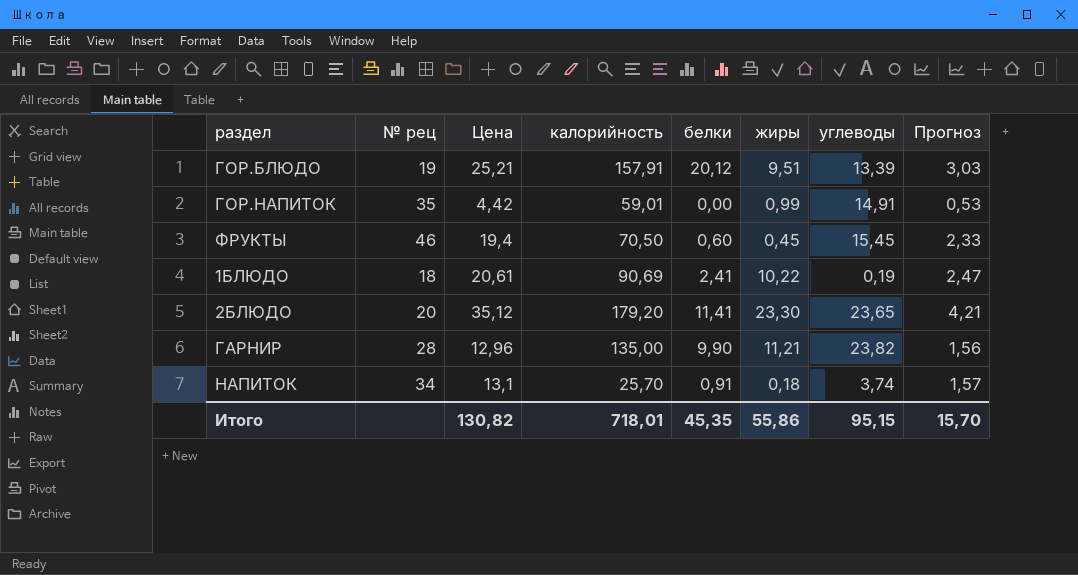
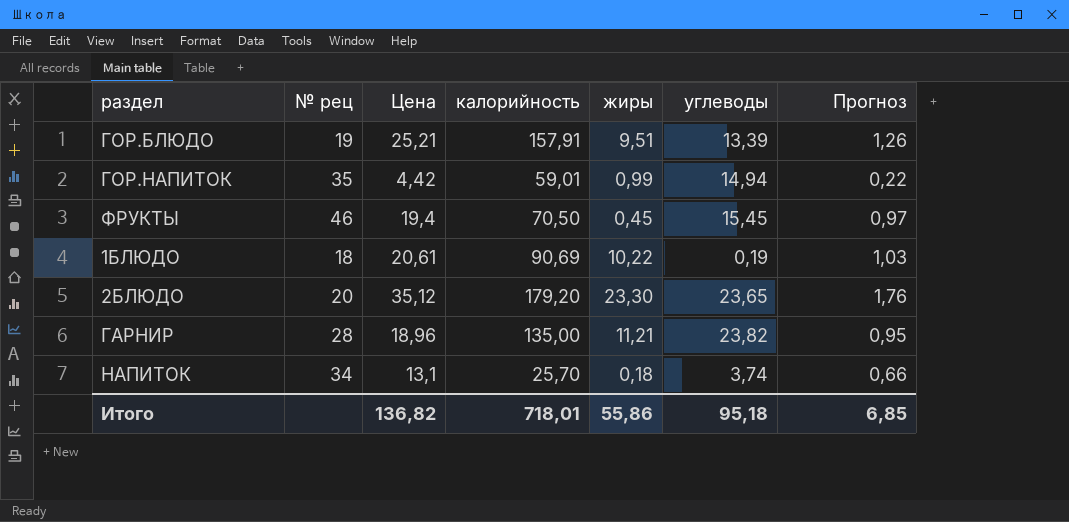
column белки | position: 5 -> none
column Прогноз | formula: [Цена] * 0,12 -> [Цена] * 0,05
ГОР.НАПИТОК | углеводы: 14,91 -> 14,94
ГАРНИР | Цена: 12,96 -> 18,96
Итого | Цена: 130,82 -> 136,82
Итого | углеводы: 95,15 -> 95,18
Итого | Прогноз: 15,70 -> 6,85

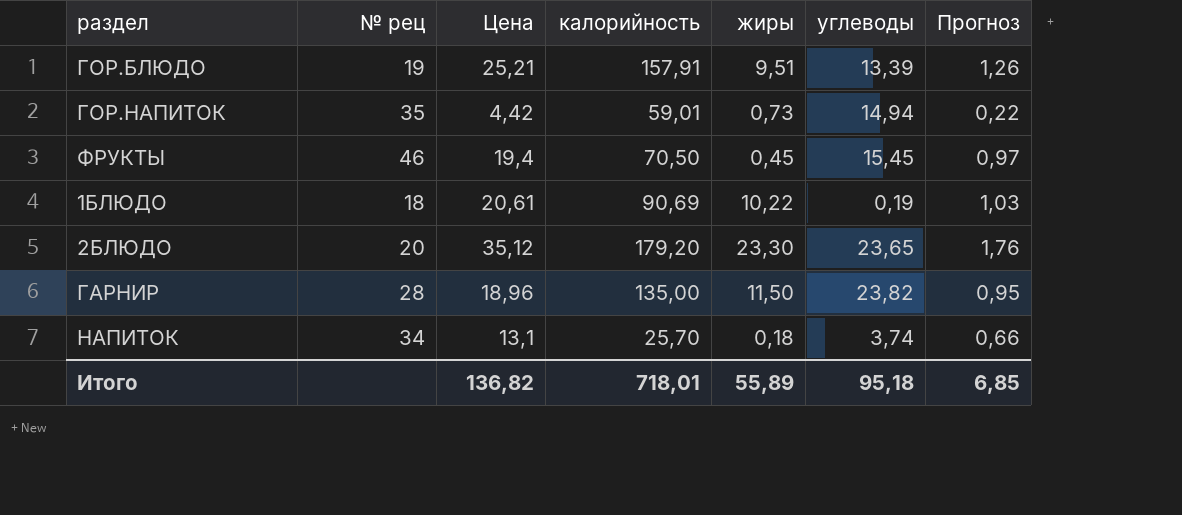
ГОР.НАПИТОК | жиры: 0,99 -> 0,73
ГАРНИР | жиры: 11,21 -> 11,50
Итого | жиры: 55,86 -> 55,89

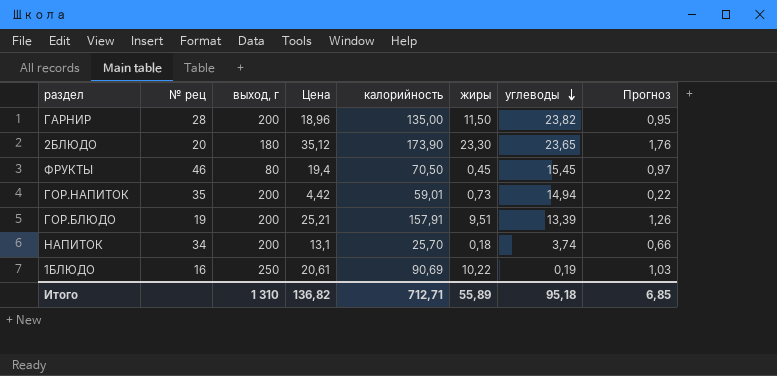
row order: none -> углеводы descending
column выход, г | position: none -> 3
2БЛЮДО | калорийность: 179,20 -> 173,90
1БЛЮДО | № рец: 18 -> 16
Итого | калорийность: 718,01 -> 712,71

